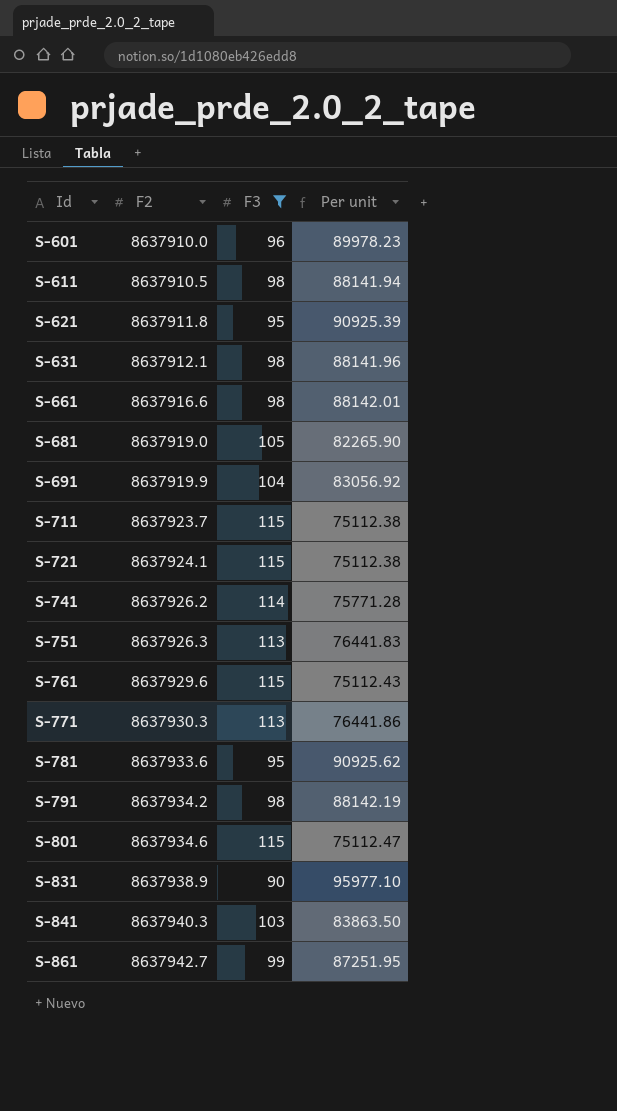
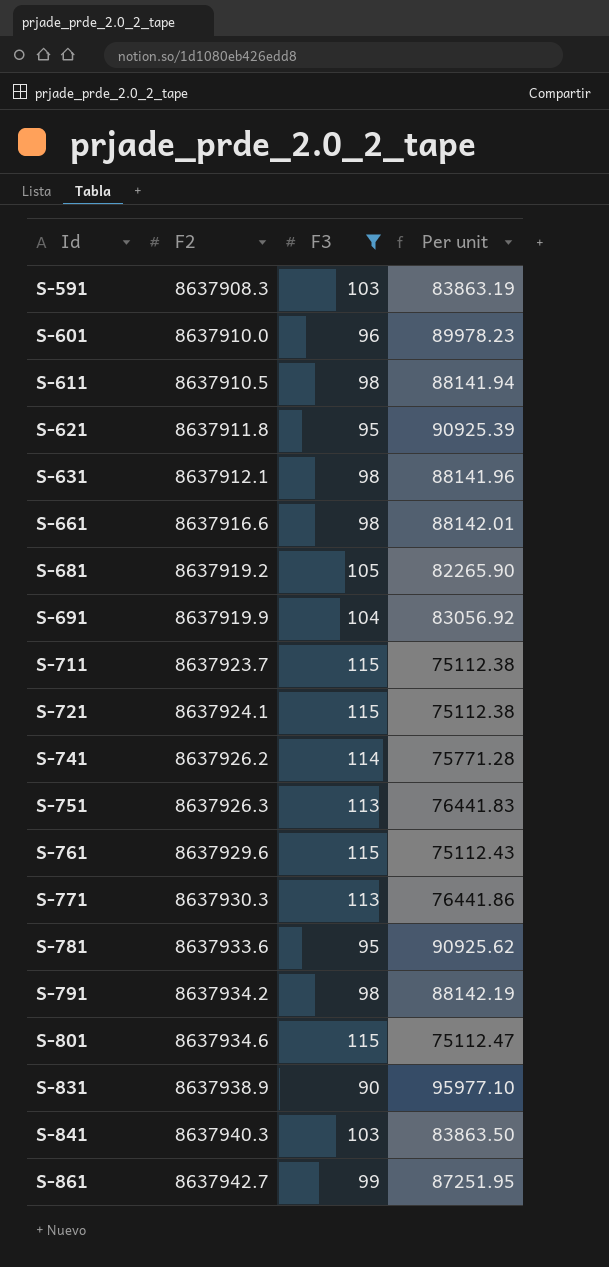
row S-591: none -> 8637908.3 | 103 | 83863.19
S-681 | F2: 8637919.0 -> 8637919.2

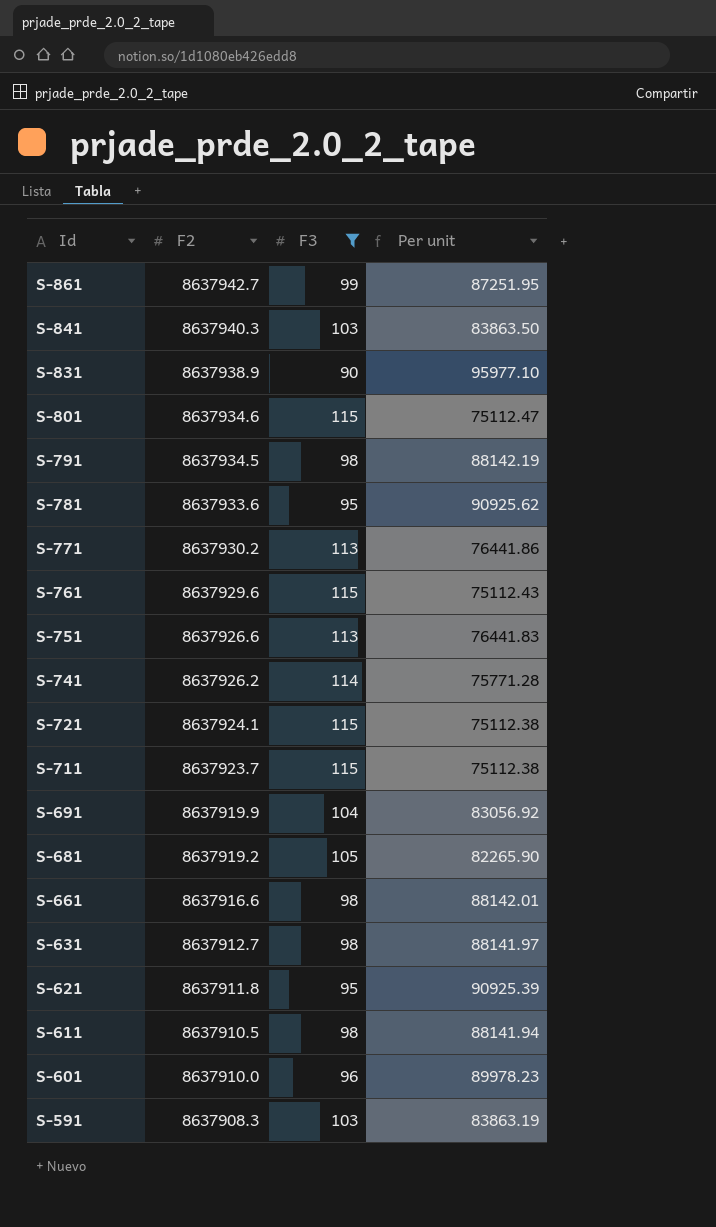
row order: Id ascending -> Id descending
S-791 | F2: 8637934.2 -> 8637934.5
S-771 | F2: 8637930.3 -> 8637930.2
S-751 | F2: 8637926.3 -> 8637926.6
S-631 | F2: 8637912.1 -> 8637912.7
S-631 | Per unit: 88141.96 -> 88141.97

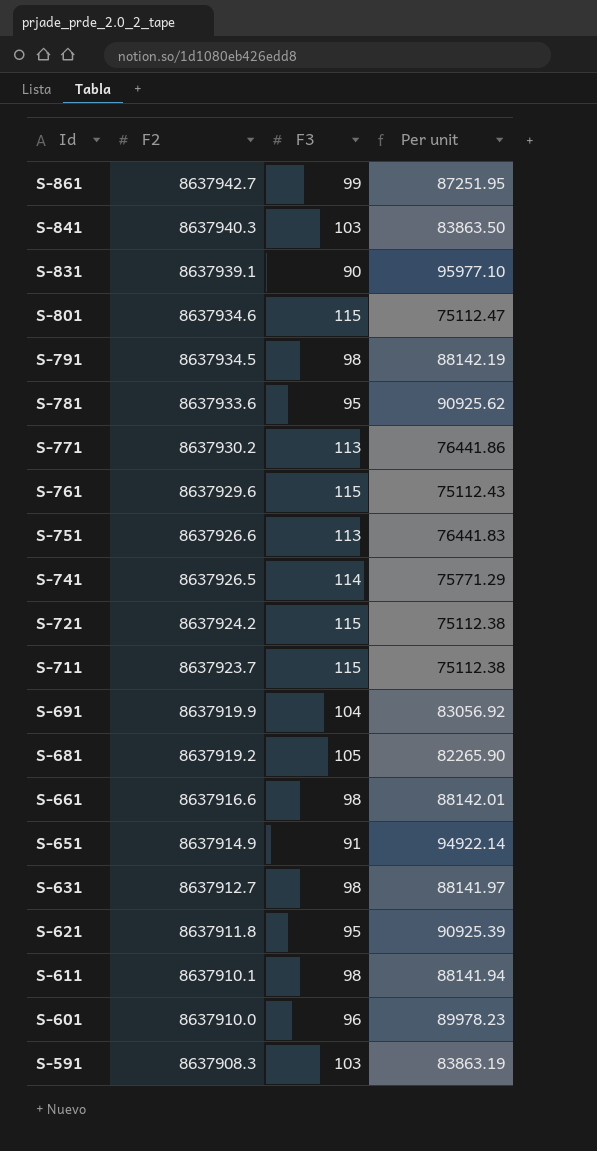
filter: F3 != 91 -> none
S-831 | F2: 8637938.9 -> 8637939.1
S-741 | F2: 8637926.2 -> 8637926.5
S-741 | Per unit: 75771.28 -> 75771.29
S-721 | F2: 8637924.1 -> 8637924.2
S-611 | F2: 8637910.5 -> 8637910.1

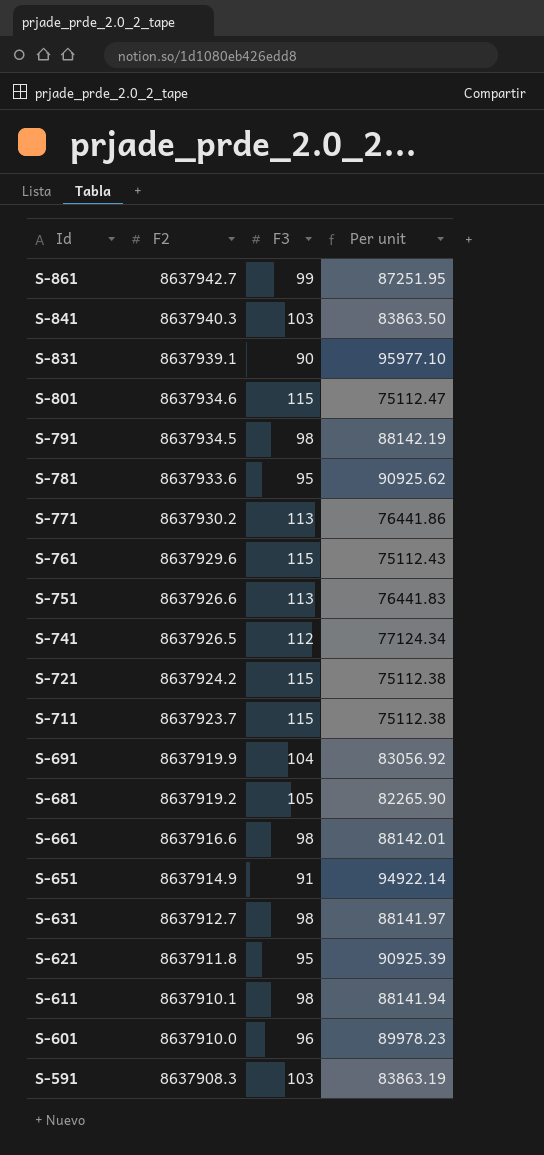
S-741 | F3: 114 -> 112
S-741 | Per unit: 75771.29 -> 77124.34

